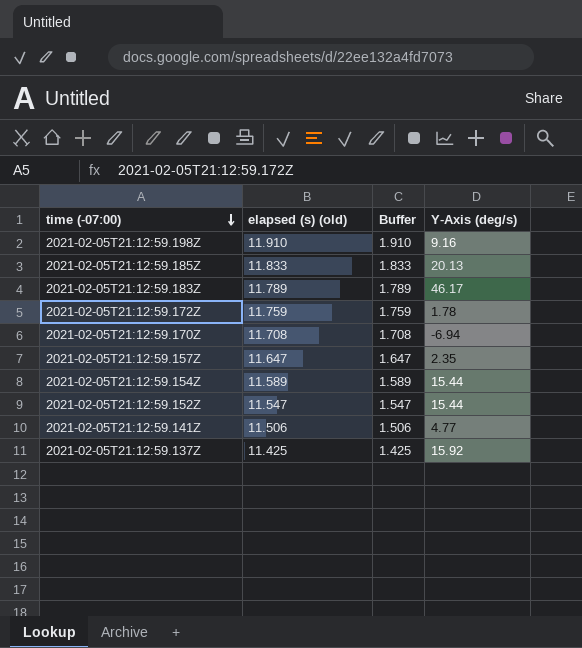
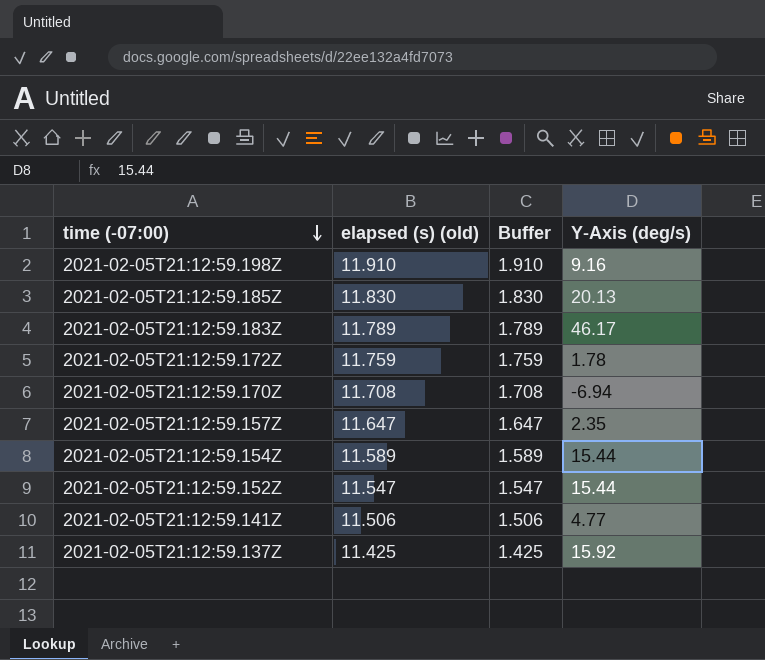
2021-02-05T21:12:59.185Z | elapsed (s) (old): 11.833 -> 11.830
2021-02-05T21:12:59.185Z | Buffer: 1.833 -> 1.830

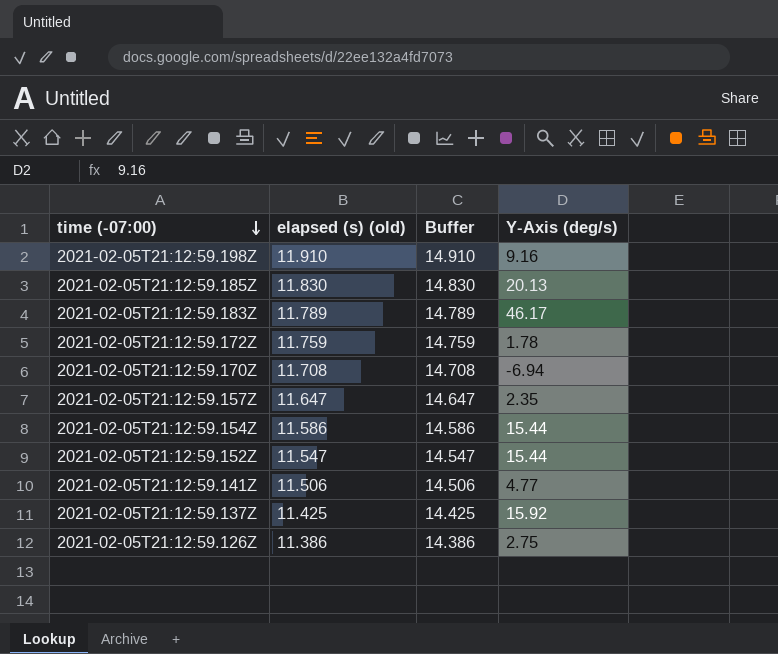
column Buffer | formula: [elapsed (s) (old)] - 10 -> [elapsed (s) (old)] + 3
2021-02-05T21:12:59.154Z | elapsed (s) (old): 11.589 -> 11.586
row 2021-02-05T21:12:59.126Z: none -> 11.386 | 14.386 | 2.75

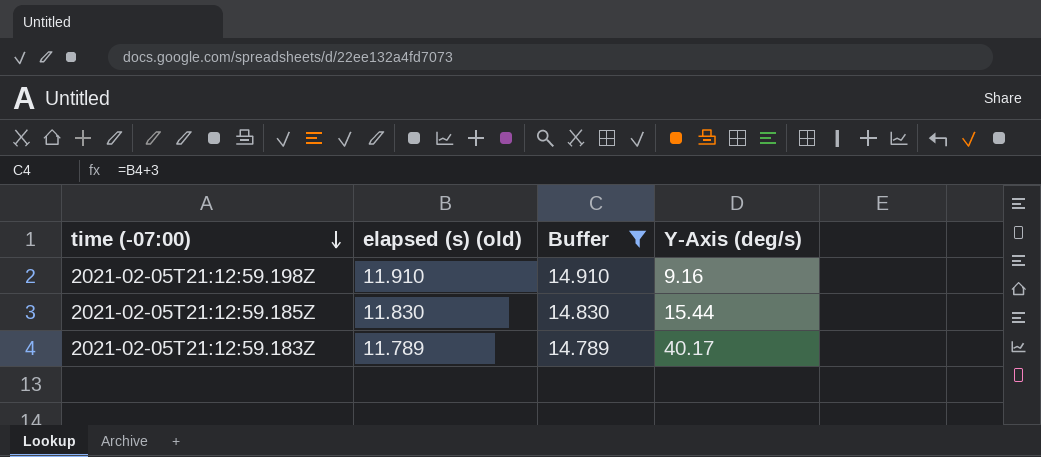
filter: none -> Buffer >= 14.789
2021-02-05T21:12:59.185Z | Y-Axis (deg/s): 20.13 -> 15.44
2021-02-05T21:12:59.183Z | Y-Axis (deg/s): 46.17 -> 40.17

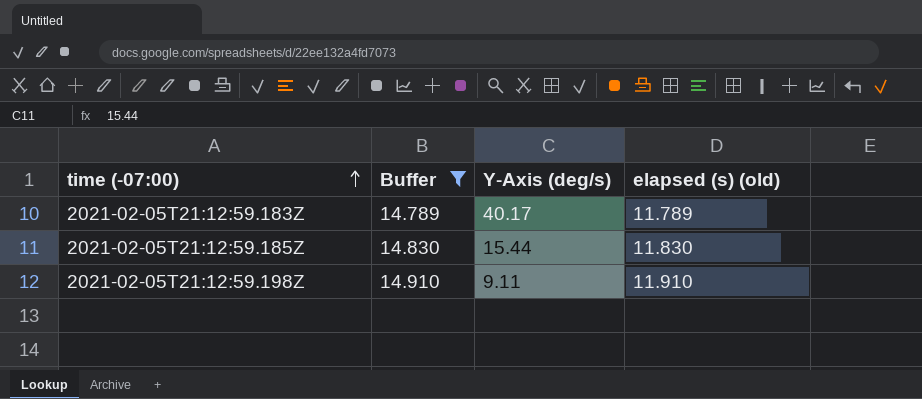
row order: time (-07:00) descending -> time (-07:00) ascending
column elapsed (s) (old) | position: 2 -> 4
2021-02-05T21:12:59.198Z | Y-Axis (deg/s): 9.16 -> 9.11

